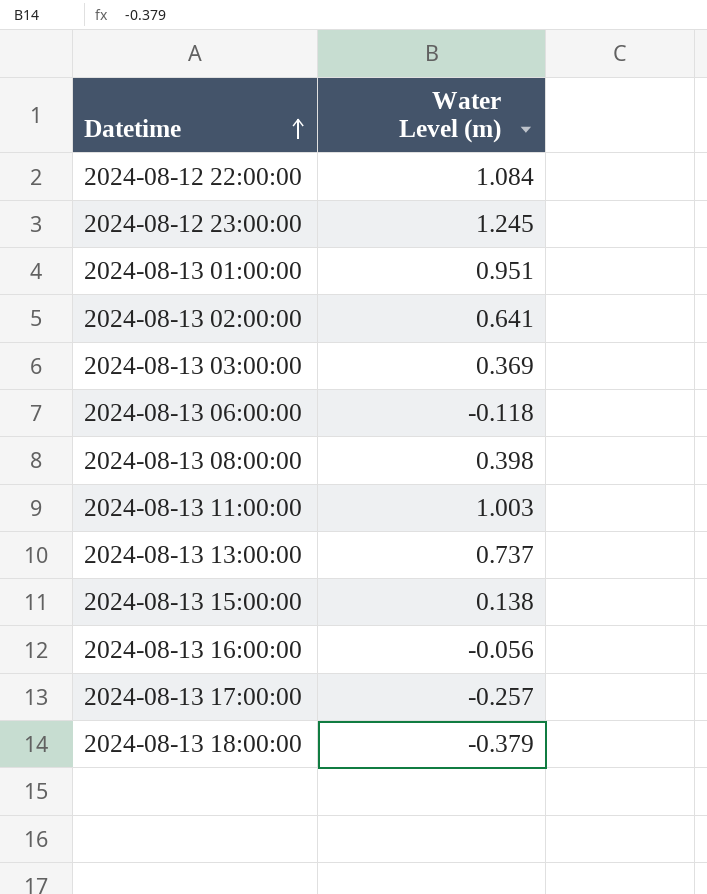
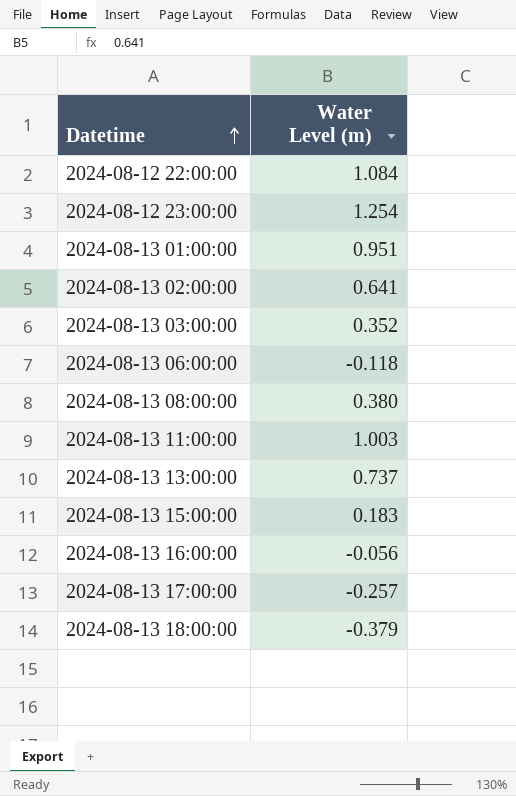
2024-08-12 23:00:00 | Water Level (m): 1.245 -> 1.254
2024-08-13 03:00:00 | Water Level (m): 0.369 -> 0.352
2024-08-13 08:00:00 | Water Level (m): 0.398 -> 0.380
2024-08-13 15:00:00 | Water Level (m): 0.138 -> 0.183

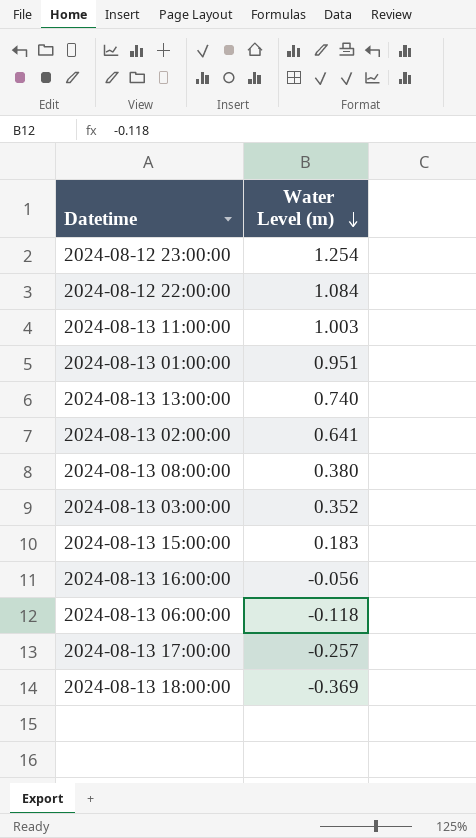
row order: Datetime ascending -> Water Level (m) descending
2024-08-13 13:00:00 | Water Level (m): 0.737 -> 0.740
2024-08-13 18:00:00 | Water Level (m): -0.379 -> -0.369

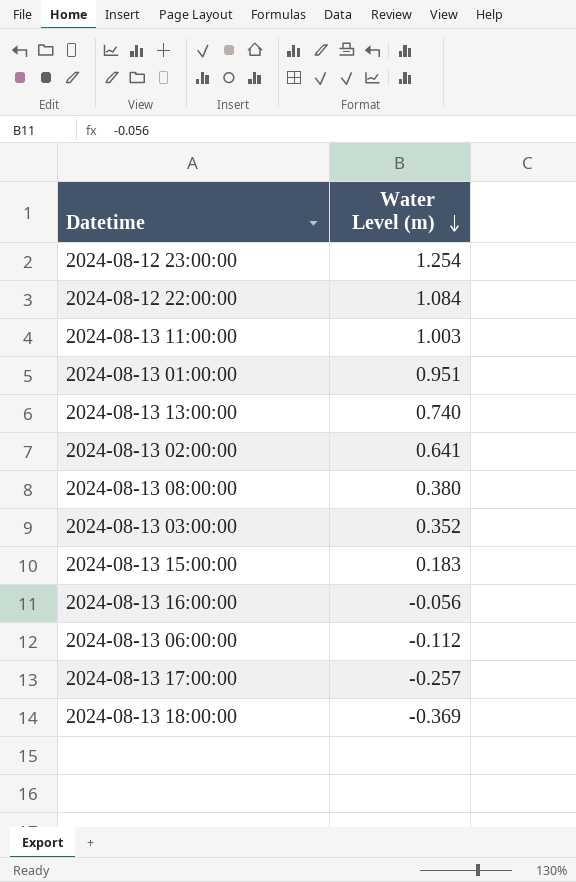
2024-08-13 06:00:00 | Water Level (m): -0.118 -> -0.112

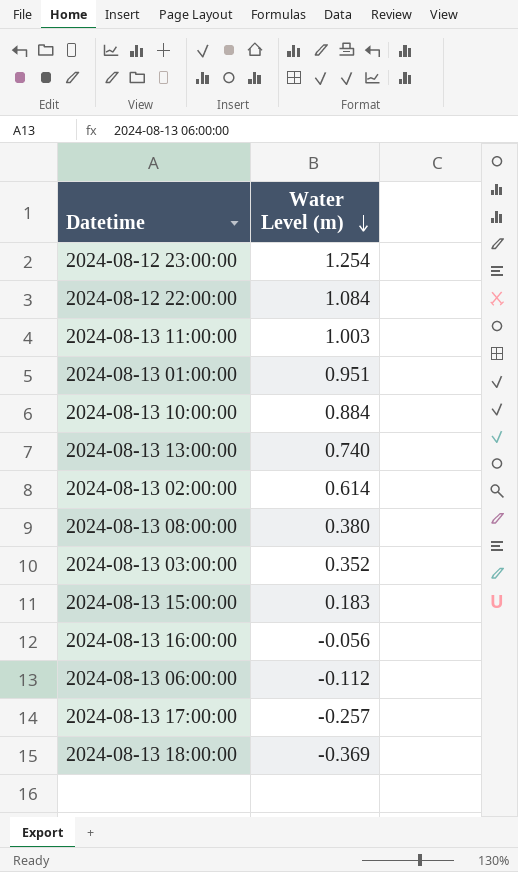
row 2024-08-13 10:00:00: none -> 0.884
2024-08-13 02:00:00 | Water Level (m): 0.641 -> 0.614

